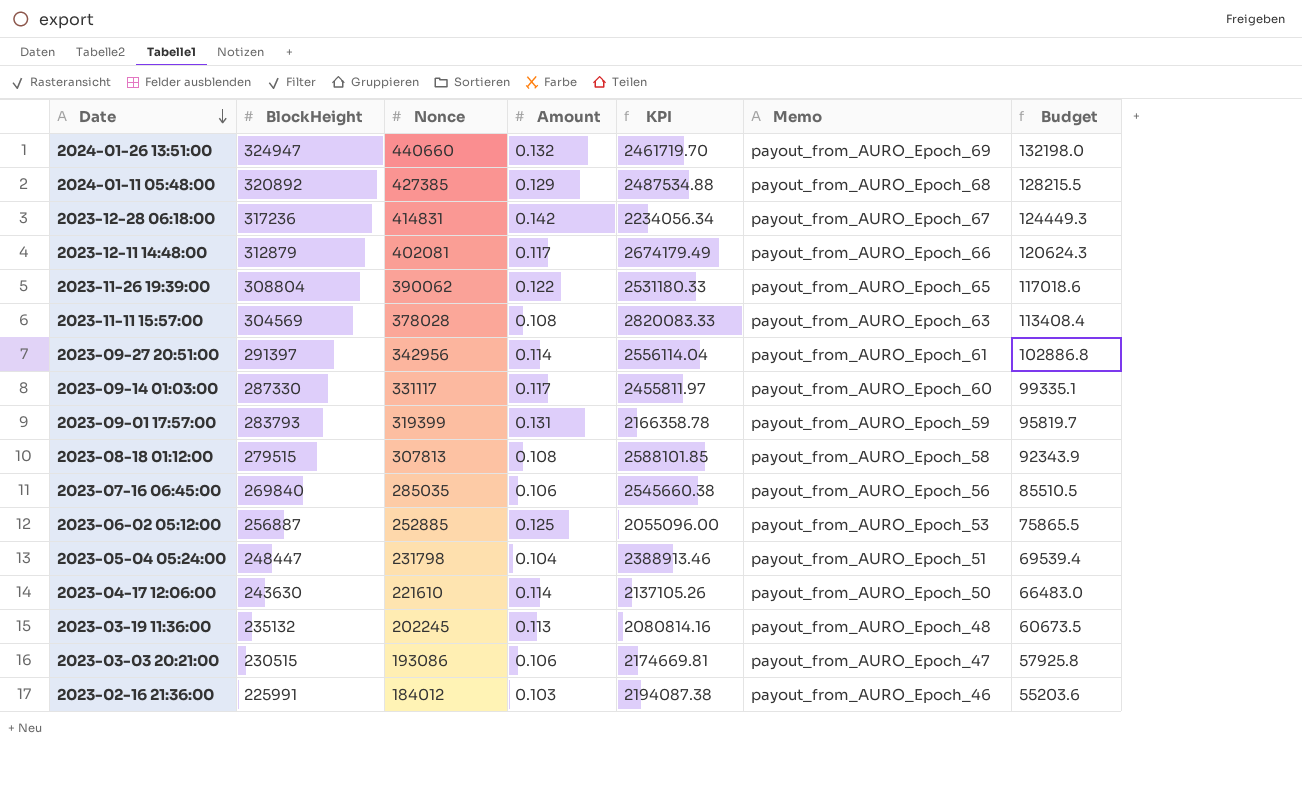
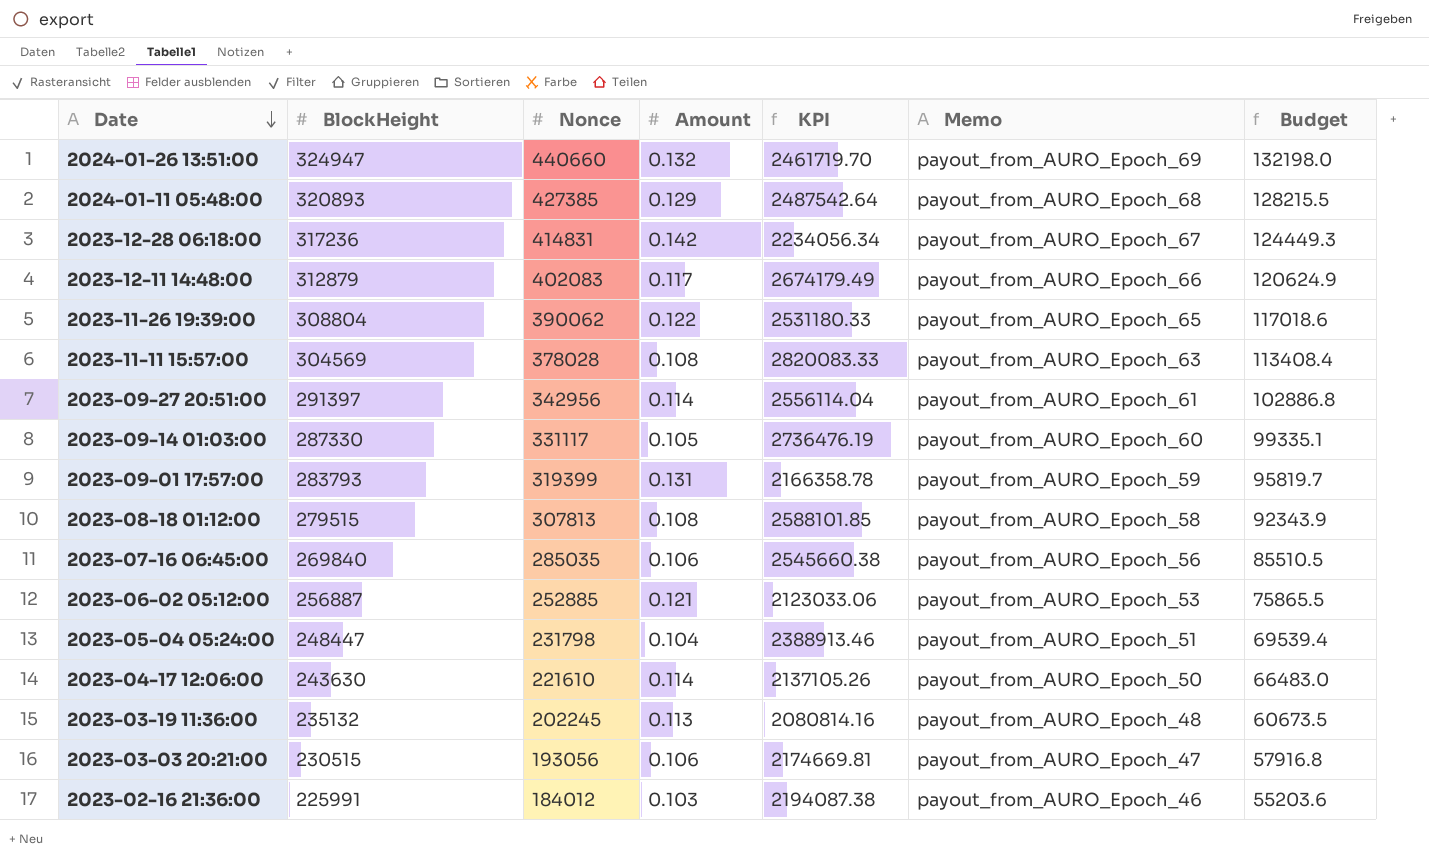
2024-01-11 05:48:00 | BlockHeight: 320892 -> 320893
2024-01-11 05:48:00 | KPI: 2487534.88 -> 2487542.64
2023-12-11 14:48:00 | Nonce: 402081 -> 402083
2023-12-11 14:48:00 | Budget: 120624.3 -> 120624.9
2023-09-14 01:03:00 | Amount: 0.117 -> 0.105
2023-09-14 01:03:00 | KPI: 2455811.97 -> 2736476.19
2023-06-02 05:12:00 | Amount: 0.125 -> 0.121
2023-06-02 05:12:00 | KPI: 2055096.00 -> 2123033.06
2023-03-03 20:21:00 | Nonce: 193086 -> 193056
2023-03-03 20:21:00 | Budget: 57925.8 -> 57916.8

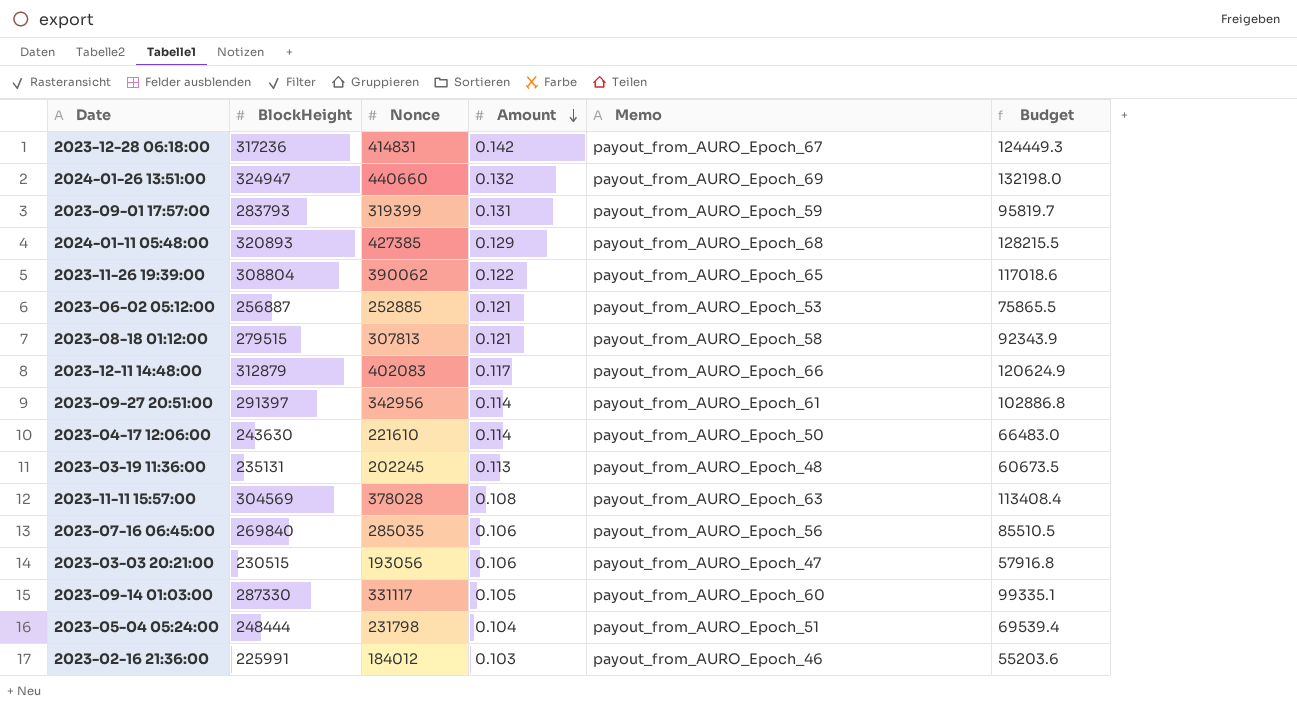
row order: Date descending -> Amount descending
column KPI | formula: [BlockHeight] / [Amount] -> none
2023-08-18 01:12:00 | Amount: 0.108 -> 0.121
2023-03-19 11:36:00 | BlockHeight: 235132 -> 235131
2023-05-04 05:24:00 | BlockHeight: 248447 -> 248444

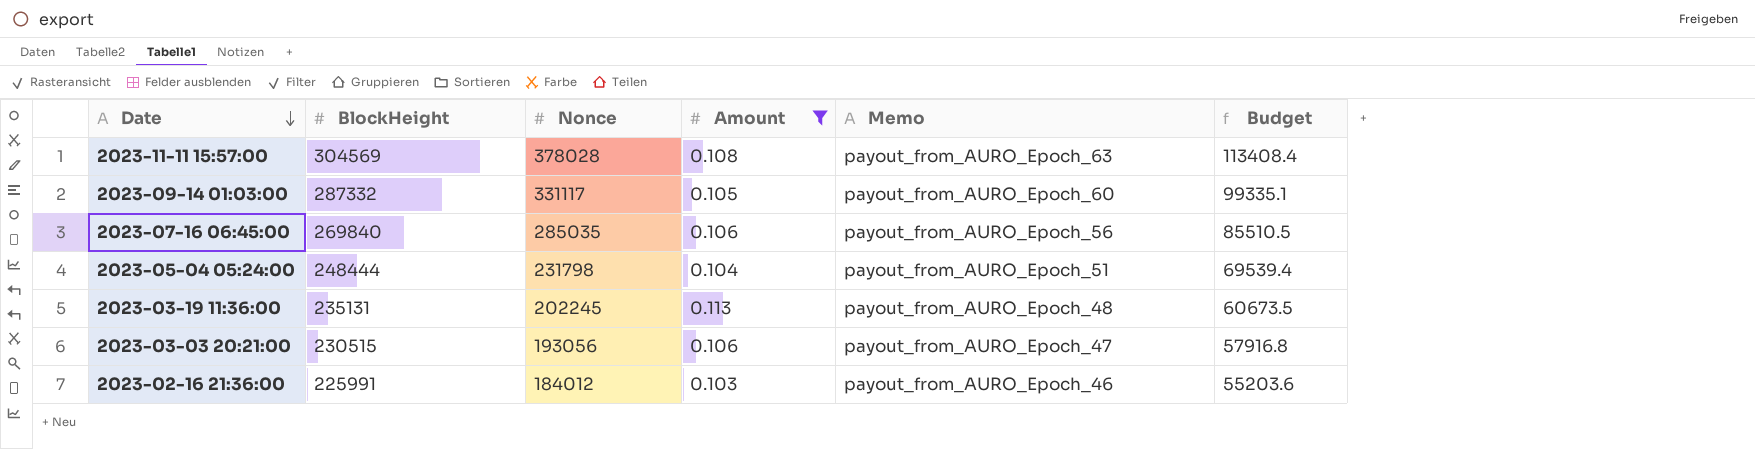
filter: none -> Amount <= 0.113
row order: Amount descending -> Date descending
2023-09-14 01:03:00 | BlockHeight: 287330 -> 287332

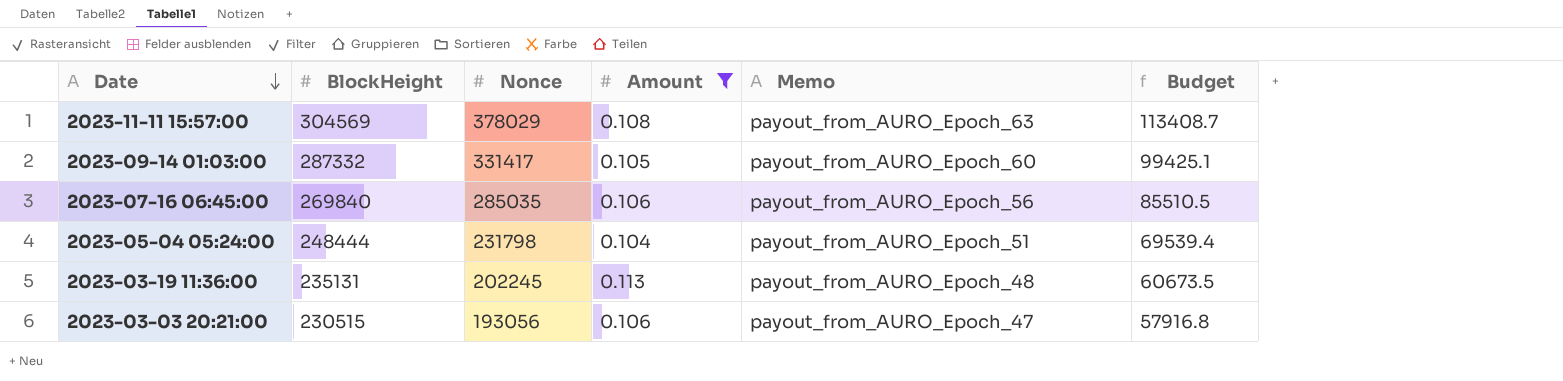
row 2023-02-16 21:36:00: 225991 | 184012 | 0.103 | payout_from_AURO_Epoch_46 | 55203.6 -> none
2023-11-11 15:57:00 | Nonce: 378028 -> 378029
2023-11-11 15:57:00 | Budget: 113408.4 -> 113408.7
2023-09-14 01:03:00 | Nonce: 331117 -> 331417
2023-09-14 01:03:00 | Budget: 99335.1 -> 99425.1

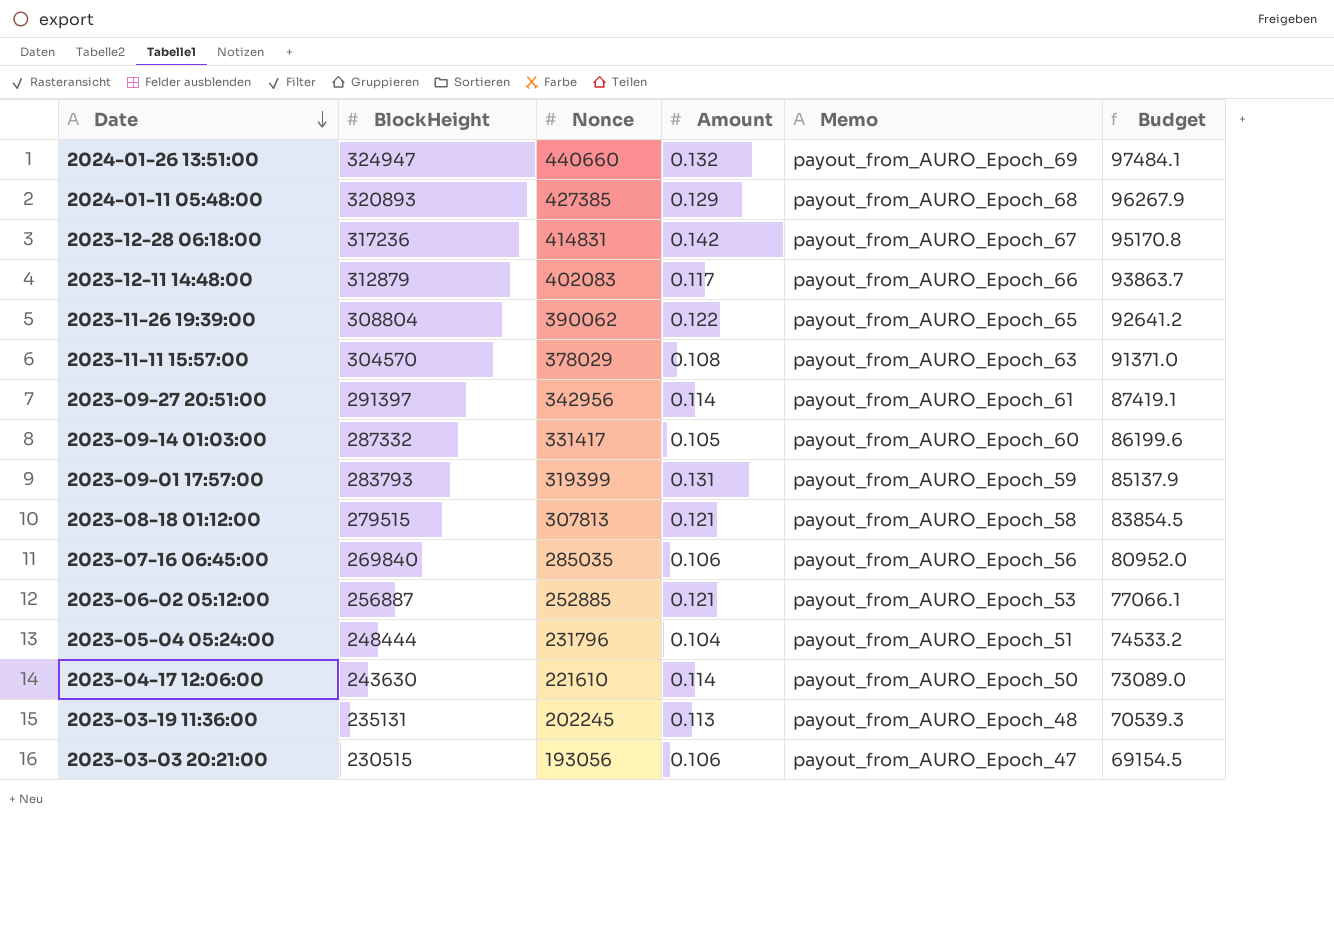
filter: Amount <= 0.113 -> none
column Budget | formula: [Nonce] * 0.3 -> [BlockHeight] * 0.3
2023-11-11 15:57:00 | BlockHeight: 304569 -> 304570
2023-05-04 05:24:00 | Nonce: 231798 -> 231796

